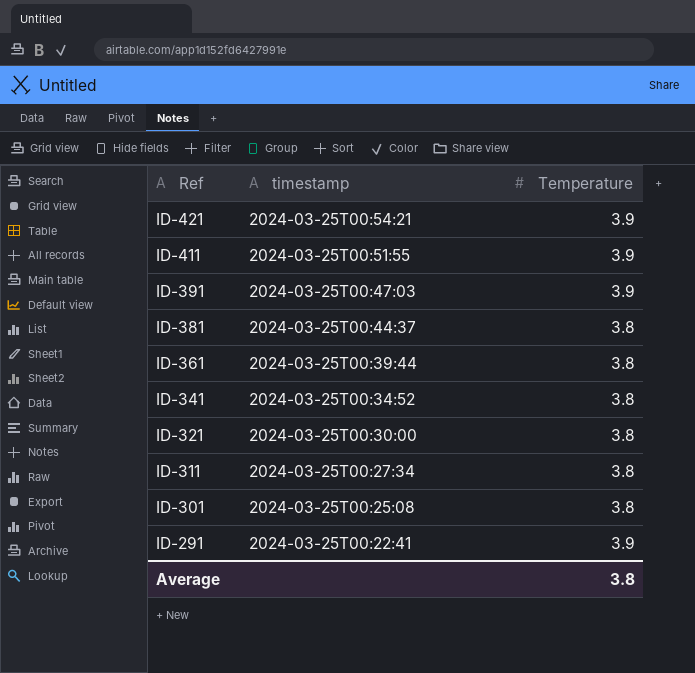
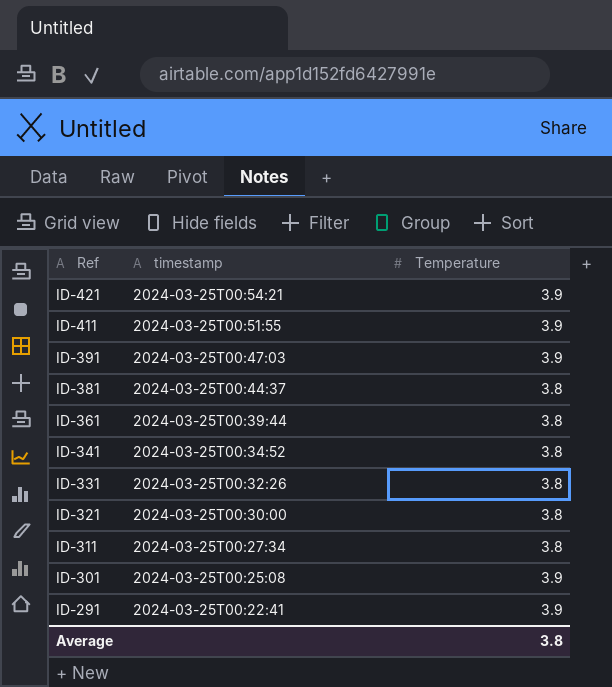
row ID-331: none -> 2024-03-25T00:32:26 | 3.8
ID-301 | Temperature: 3.8 -> 3.9

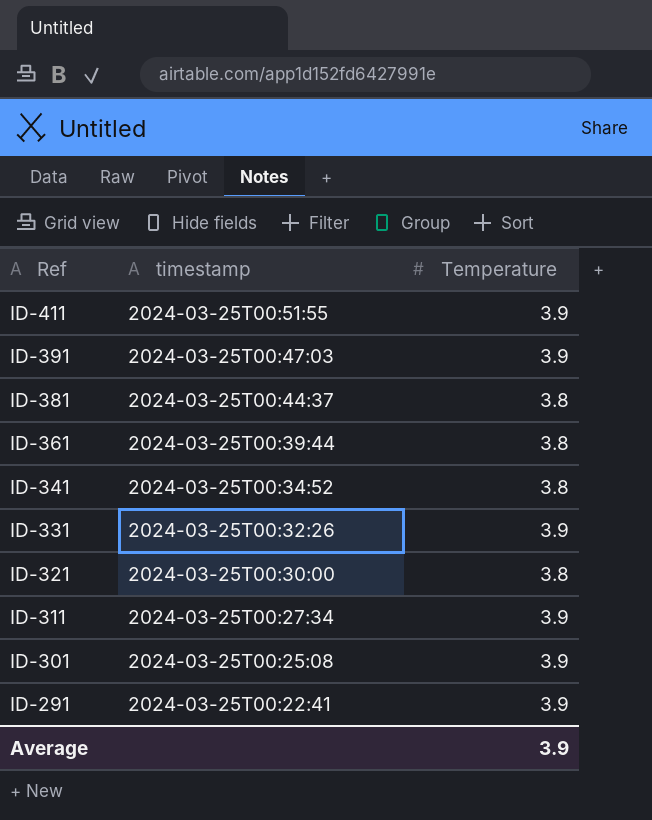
row ID-421: 2024-03-25T00:54:21 | 3.9 -> none
ID-331 | Temperature: 3.8 -> 3.9
ID-311 | Temperature: 3.8 -> 3.9
Average | Temperature: 3.8 -> 3.9

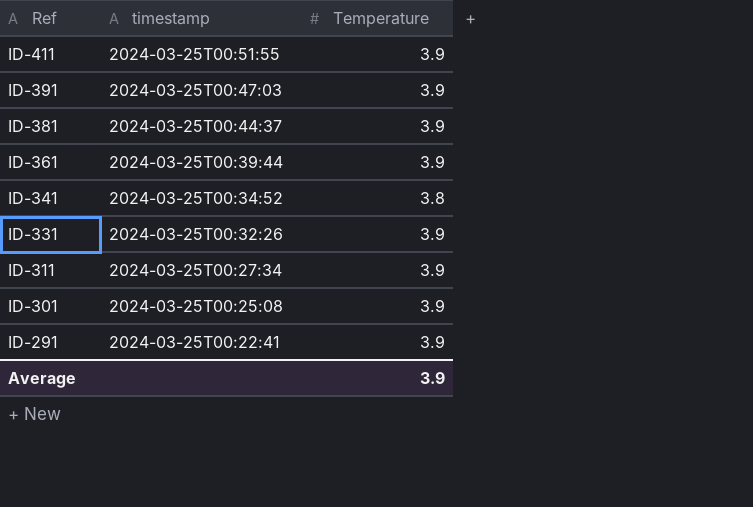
row ID-321: 2024-03-25T00:30:00 | 3.8 -> none
ID-381 | Temperature: 3.8 -> 3.9
ID-361 | Temperature: 3.8 -> 3.9

